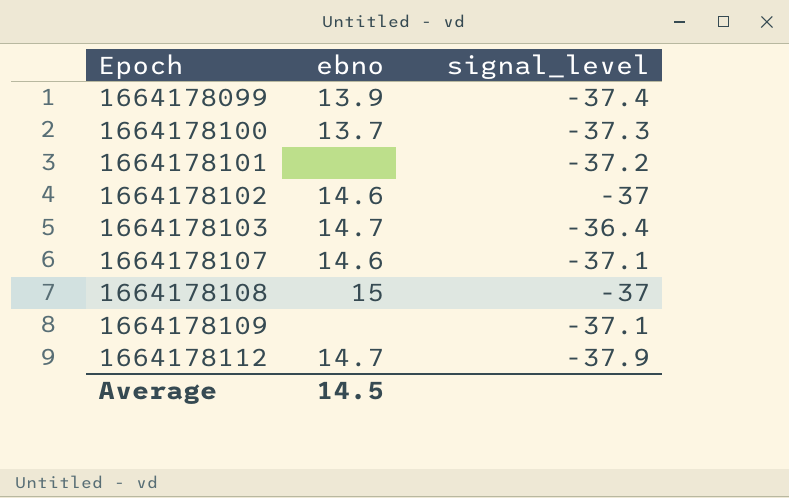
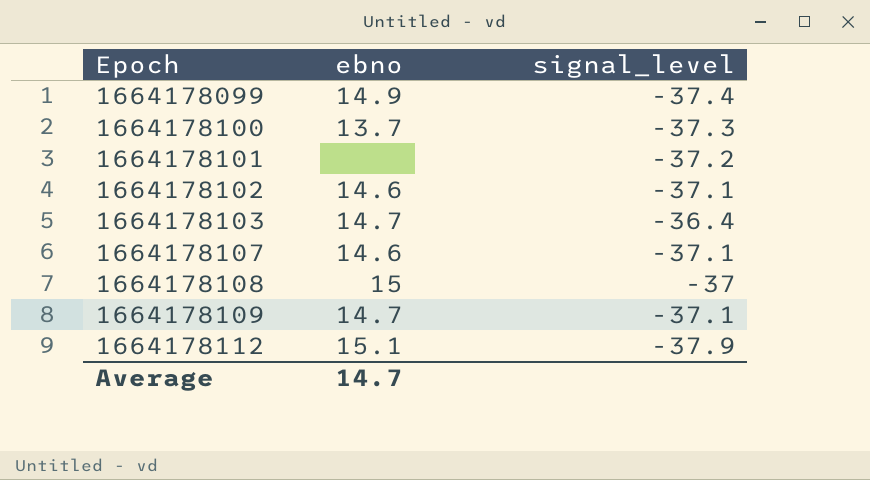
1664178099 | ebno: 13.9 -> 14.9
1664178102 | signal_level: -37 -> -37.1
1664178109 | ebno: none -> 14.7
1664178112 | ebno: 14.7 -> 15.1
Average | ebno: 14.5 -> 14.7

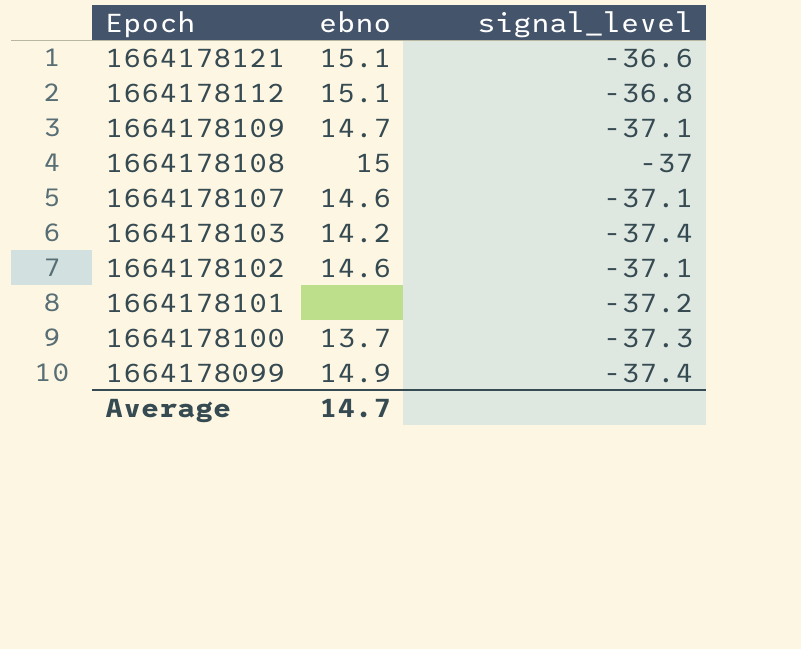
row order: Epoch ascending -> Epoch descending
row 1664178121: none -> 15.1 | -36.6
1664178112 | signal_level: -37.9 -> -36.8
1664178103 | ebno: 14.7 -> 14.2
1664178103 | signal_level: -36.4 -> -37.4

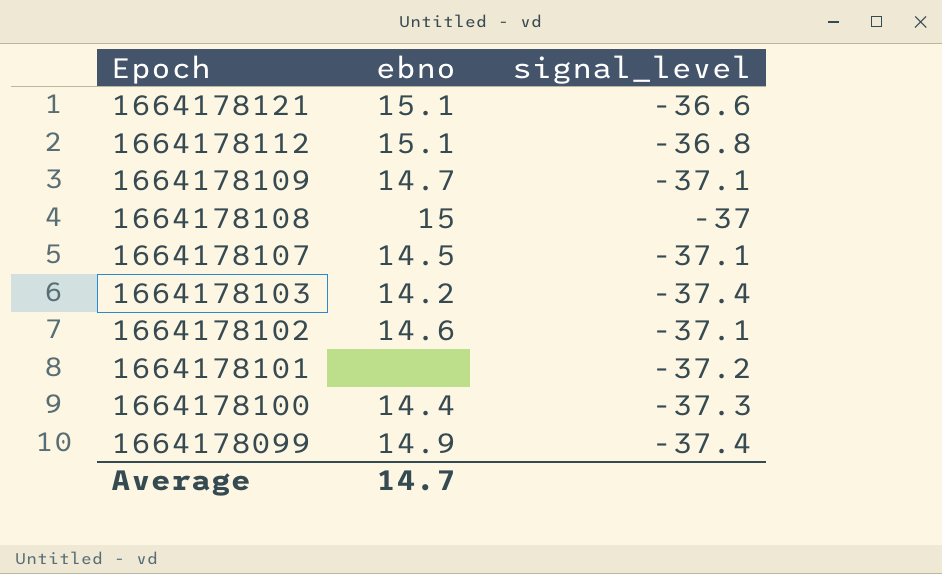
1664178107 | ebno: 14.6 -> 14.5
1664178100 | ebno: 13.7 -> 14.4

